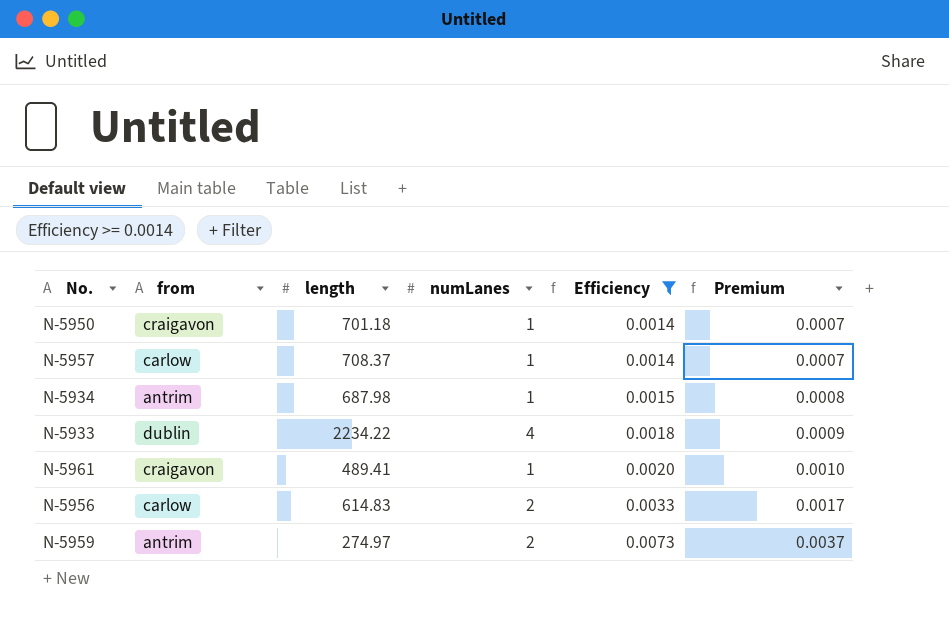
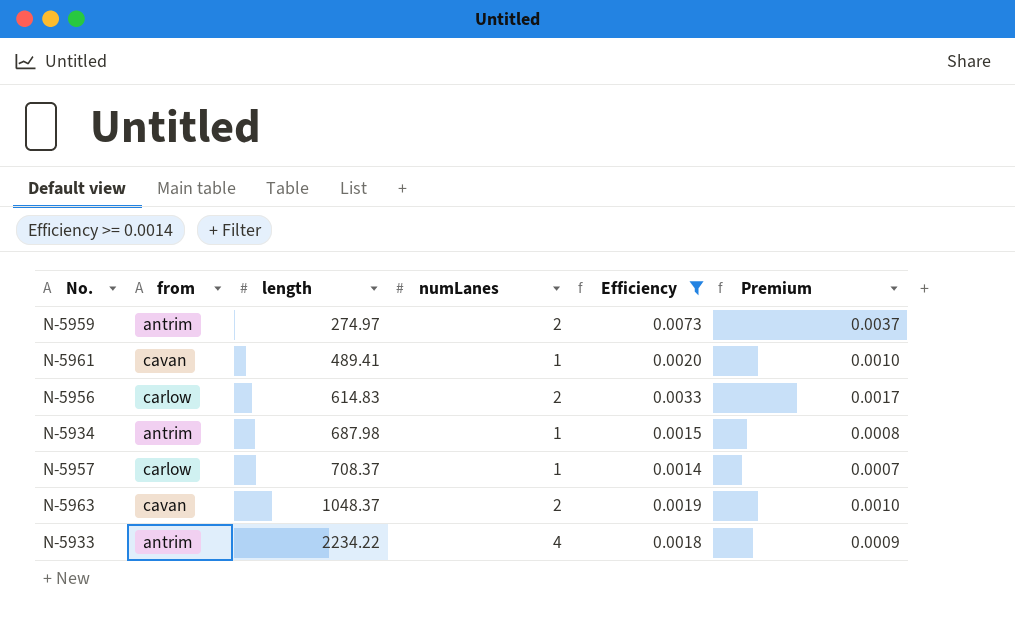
row order: Efficiency ascending -> length ascending
row N-5950: craigavon | 701.18 | 1 | 0.0014 | 0.0007 -> none
N-5961 | from: craigavon -> cavan
row N-5963: none -> cavan | 1048.37 | 2 | 0.0019 | 0.0010
N-5933 | from: dublin -> antrim

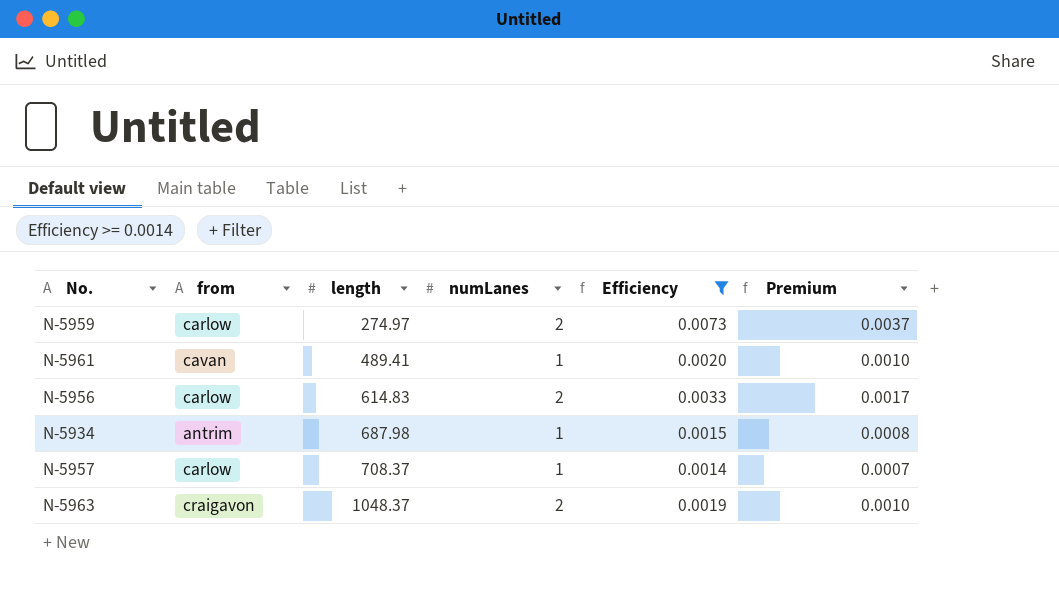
row N-5933: antrim | 2234.22 | 4 | 0.0018 | 0.0009 -> none
N-5959 | from: antrim -> carlow
N-5963 | from: cavan -> craigavon

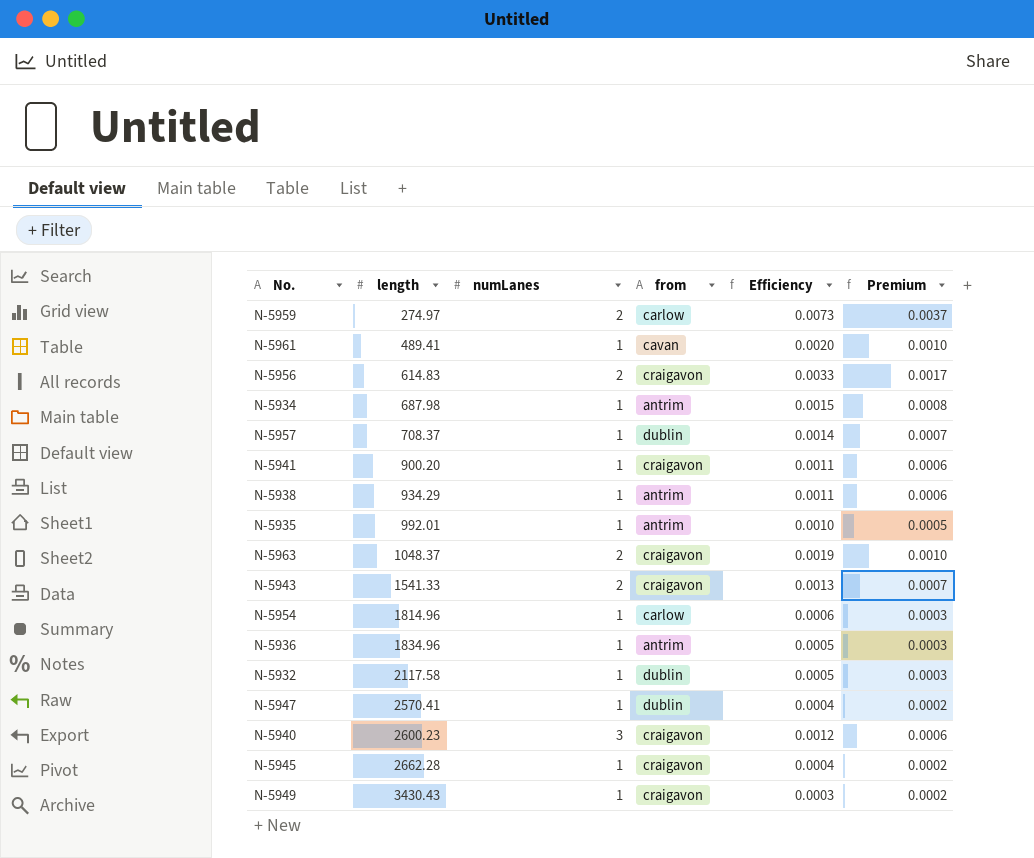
filter: Efficiency >= 0.0014 -> none
column from | position: 2 -> 4
N-5956 | from: carlow -> craigavon
N-5957 | from: carlow -> dublin

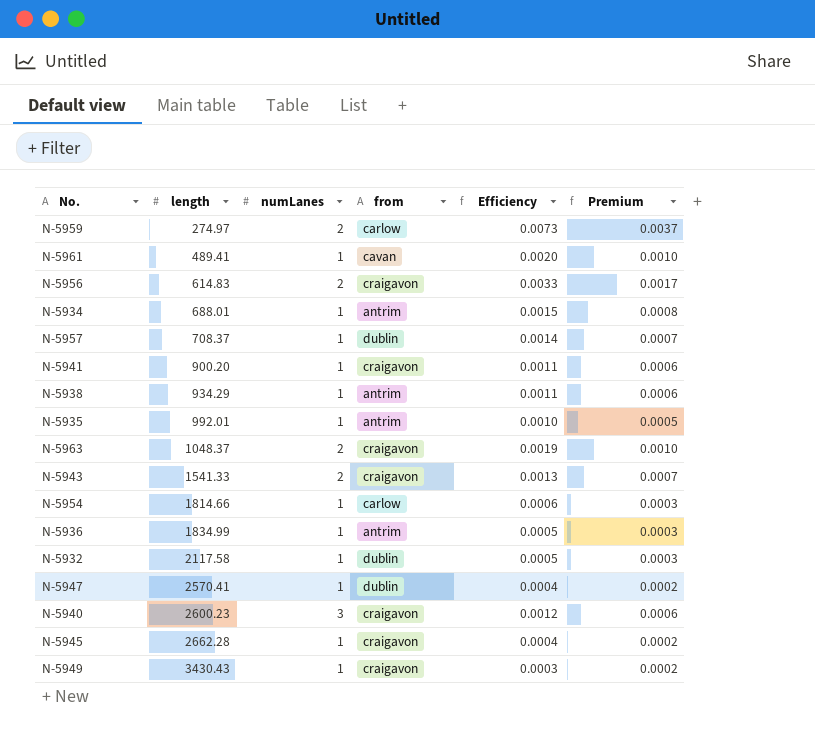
N-5934 | length: 687.98 -> 688.01
N-5954 | length: 1814.96 -> 1814.66
N-5936 | length: 1834.96 -> 1834.99

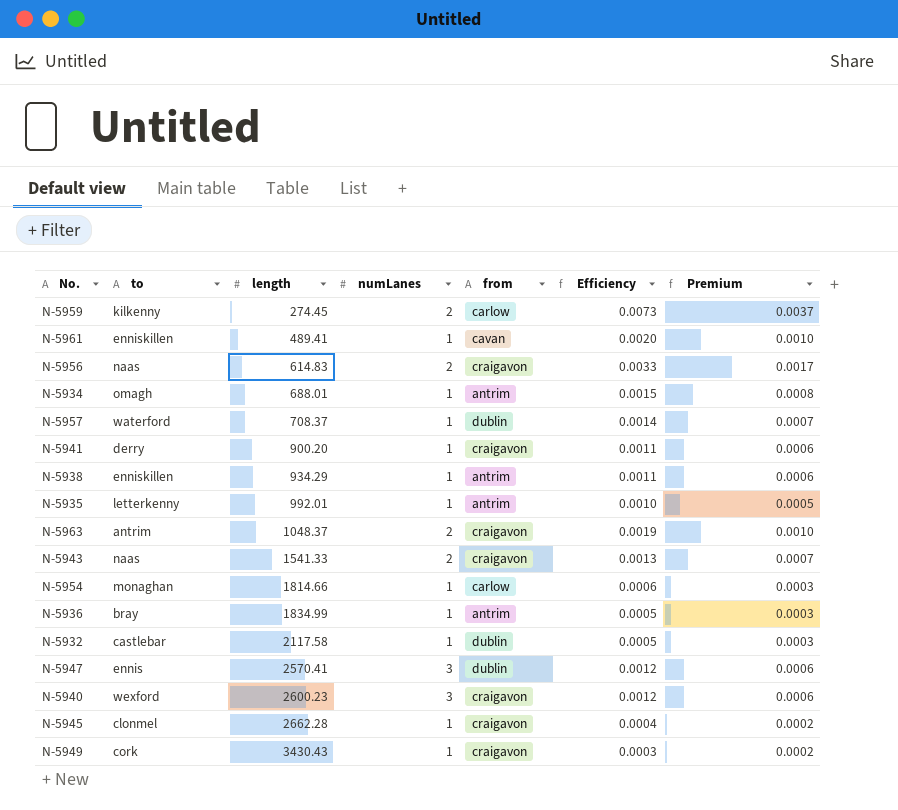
column to | position: none -> 2
N-5959 | length: 274.97 -> 274.45
N-5947 | numLanes: 1 -> 3
N-5947 | Efficiency: 0.0004 -> 0.0012
N-5947 | Premium: 0.0002 -> 0.0006

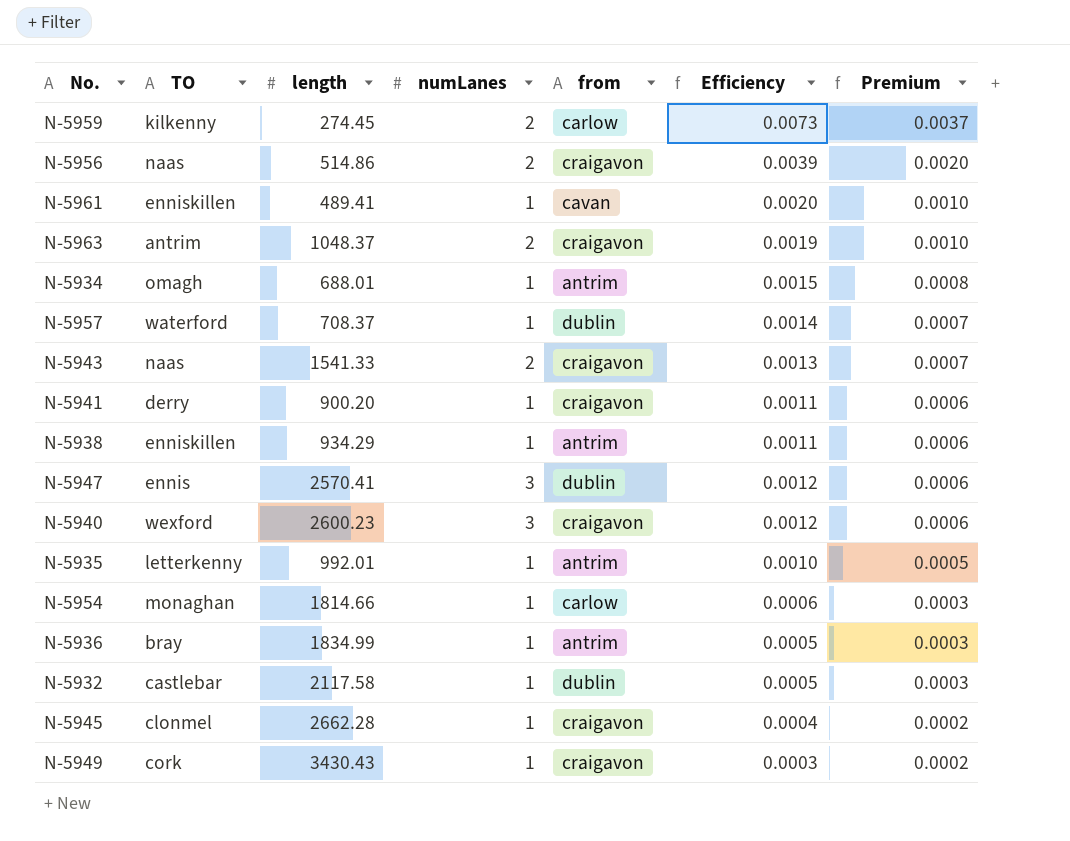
row order: length ascending -> Premium descending
column name: to -> TO
N-5956 | length: 614.83 -> 514.86
N-5956 | Efficiency: 0.0033 -> 0.0039
N-5956 | Premium: 0.0017 -> 0.0020

